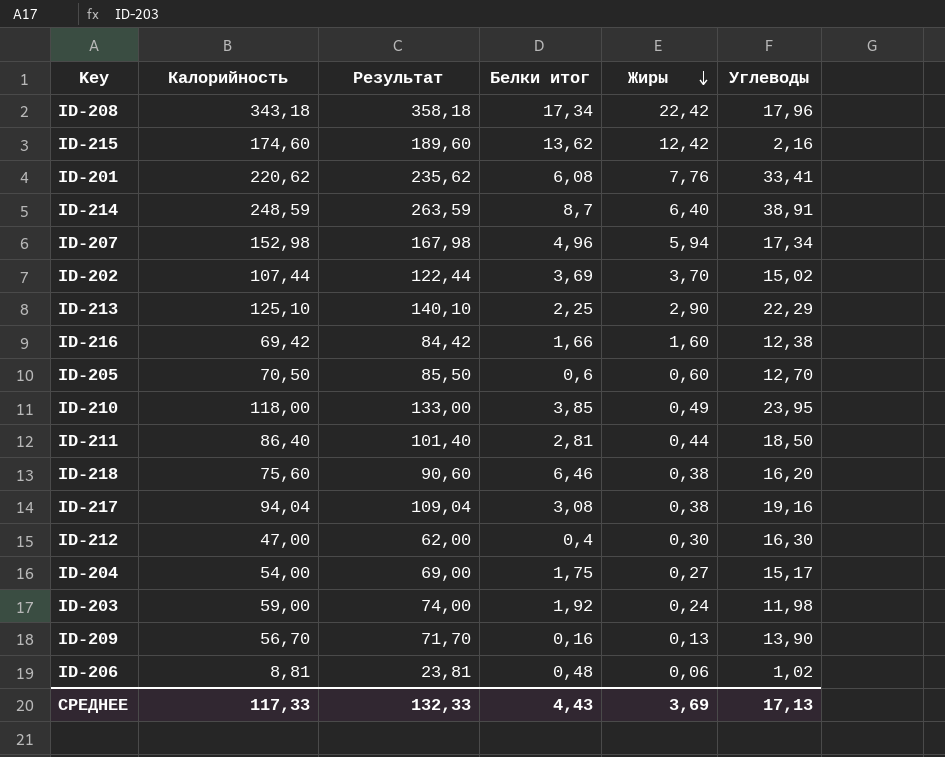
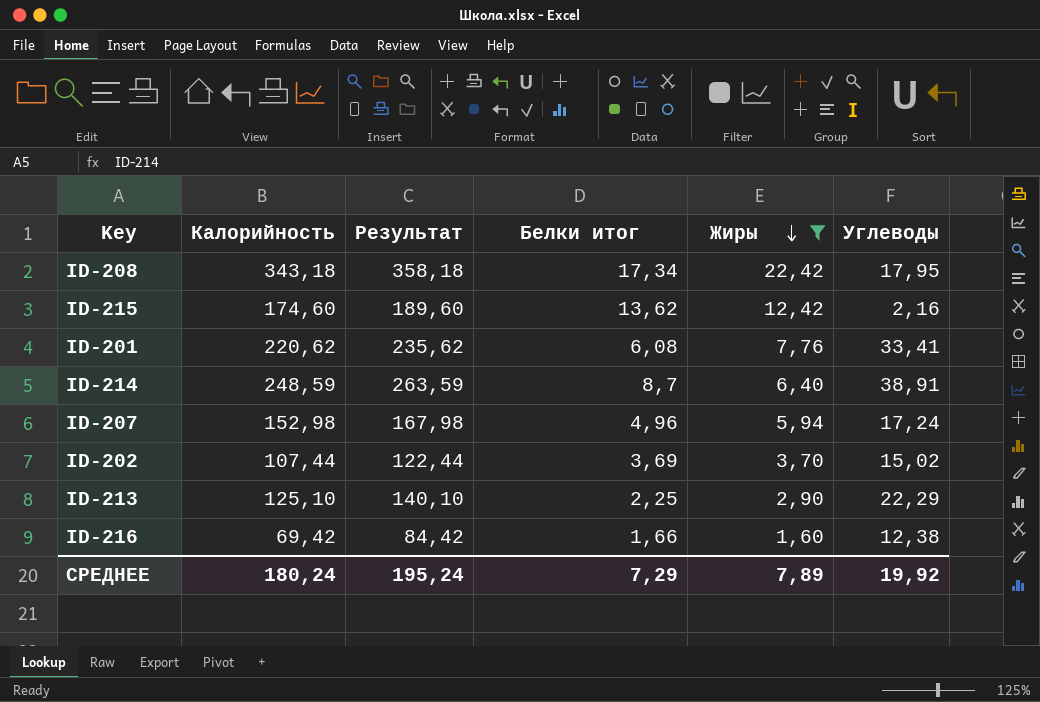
filter: none -> Жиры >= 1,60
ID-208 | Углеводы: 17,96 -> 17,95
ID-207 | Углеводы: 17,34 -> 17,24
СРЕДНЕЕ | Калорийность: 117,33 -> 180,24
СРЕДНЕЕ | Результат: 132,33 -> 195,24
СРЕДНЕЕ | Белки итог: 4,43 -> 7,29
СРЕДНЕЕ | Жиры: 3,69 -> 7,89
СРЕДНЕЕ | Углеводы: 17,13 -> 19,92

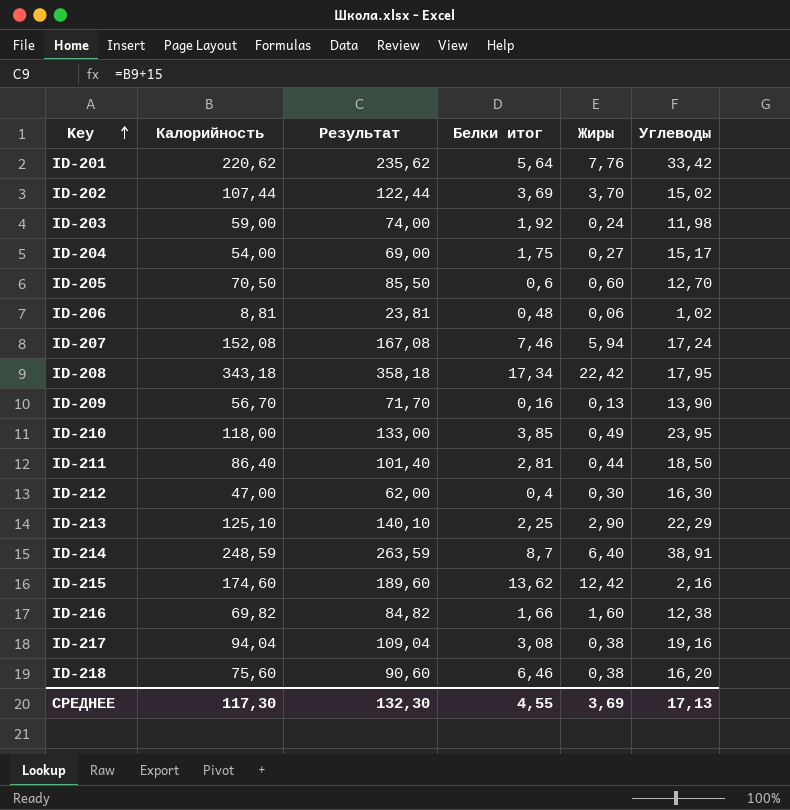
filter: Жиры >= 1,60 -> none
row order: Жиры descending -> Key ascending
ID-201 | Белки итог: 6,08 -> 5,64
ID-201 | Углеводы: 33,41 -> 33,42
ID-207 | Калорийность: 152,98 -> 152,08
ID-207 | Результат: 167,98 -> 167,08
ID-207 | Белки итог: 4,96 -> 7,46
ID-216 | Калорийность: 69,42 -> 69,82
ID-216 | Результат: 84,42 -> 84,82
СРЕДНЕЕ | Калорийность: 180,24 -> 117,30
СРЕДНЕЕ | Результат: 195,24 -> 132,30
СРЕДНЕЕ | Белки итог: 7,29 -> 4,55
СРЕДНЕЕ | Жиры: 7,89 -> 3,69
СРЕДНЕЕ | Углеводы: 19,92 -> 17,13

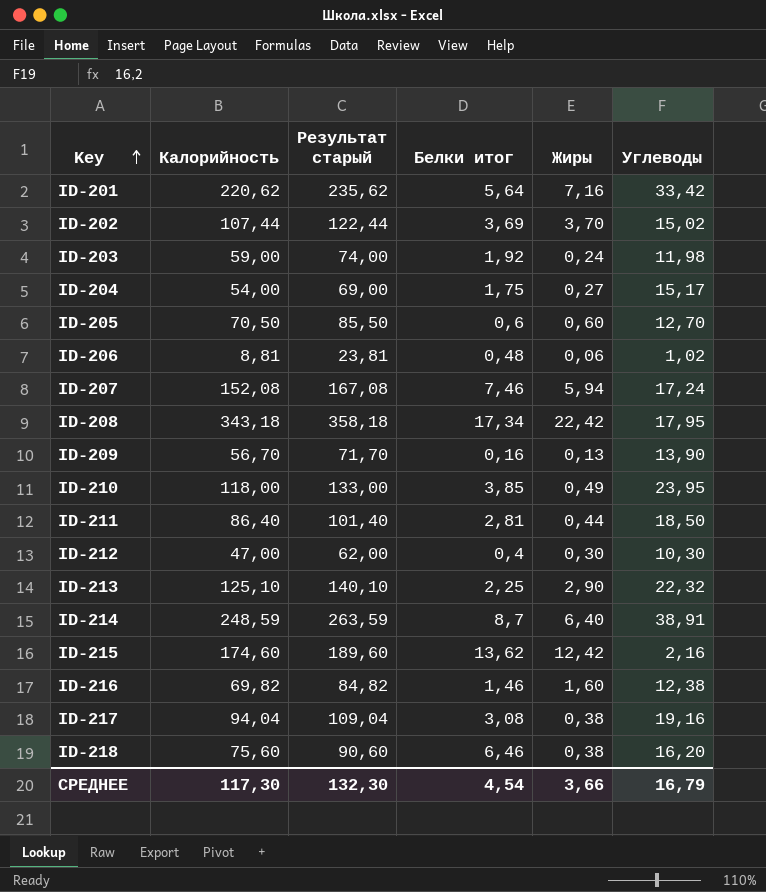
column name: Результат -> Результат старый
ID-201 | Жиры: 7,76 -> 7,16
ID-212 | Углеводы: 16,30 -> 10,30
ID-213 | Углеводы: 22,29 -> 22,32
ID-216 | Белки итог: 1,66 -> 1,46
СРЕДНЕЕ | Белки итог: 4,55 -> 4,54
СРЕДНЕЕ | Жиры: 3,69 -> 3,66
СРЕДНЕЕ | Углеводы: 17,13 -> 16,79

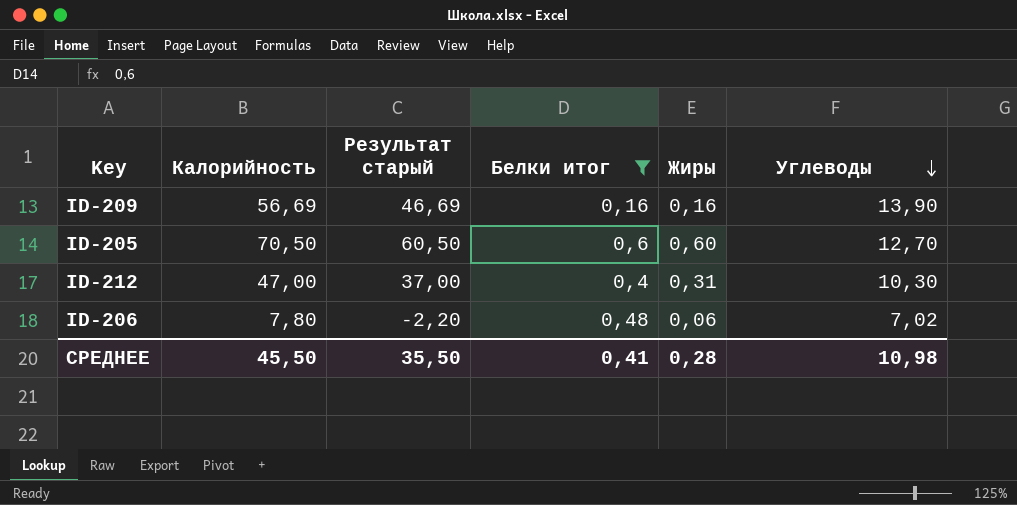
filter: none -> Белки итог <= 0,6
row order: Key ascending -> Углеводы descending
column Результат старый | formula: [Калорийность] + 15 -> [Калорийность] - 10
ID-209 | Калорийность: 56,70 -> 56,69
ID-209 | Жиры: 0,13 -> 0,16
ID-212 | Жиры: 0,30 -> 0,31
ID-206 | Калорийность: 8,81 -> 7,80
ID-206 | Углеводы: 1,02 -> 7,02
СРЕДНЕЕ | Калорийность: 117,30 -> 45,50
СРЕДНЕЕ | Результат старый: 132,30 -> 35,50
СРЕДНЕЕ | Белки итог: 4,54 -> 0,41
СРЕДНЕЕ | Жиры: 3,66 -> 0,28
СРЕДНЕЕ | Углеводы: 16,79 -> 10,98

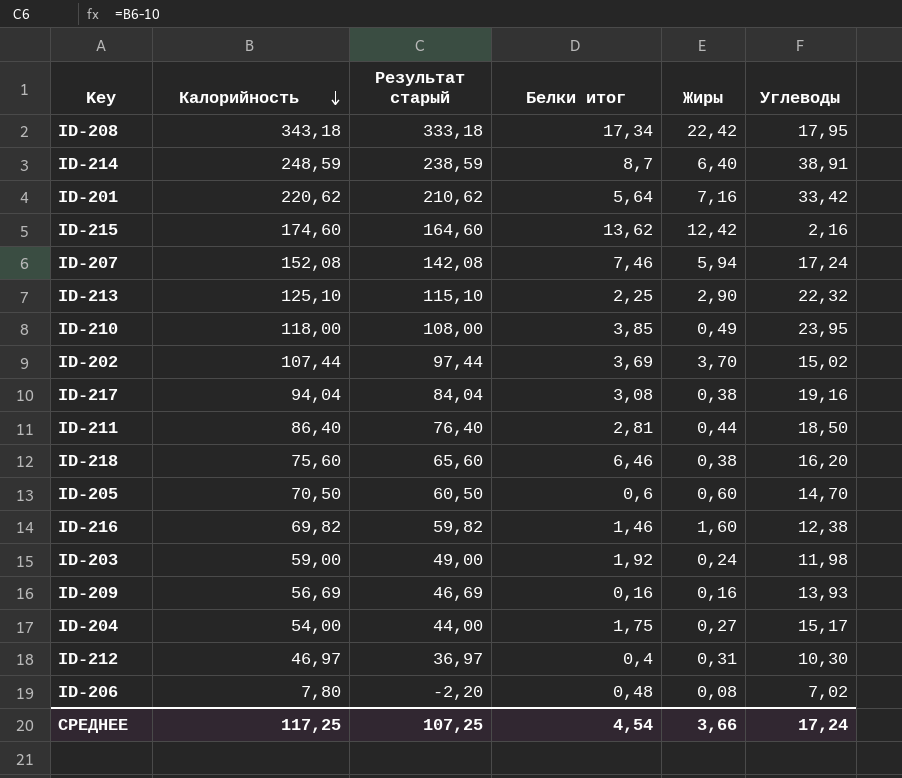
filter: Белки итог <= 0,6 -> none
row order: Углеводы descending -> Калорийность descending
ID-205 | Углеводы: 12,70 -> 14,70
ID-209 | Углеводы: 13,90 -> 13,93
ID-212 | Калорийность: 47,00 -> 46,97
ID-212 | Результат старый: 37,00 -> 36,97
ID-206 | Жиры: 0,06 -> 0,08
СРЕДНЕЕ | Калорийность: 45,50 -> 117,25
СРЕДНЕЕ | Результат старый: 35,50 -> 107,25
СРЕДНЕЕ | Белки итог: 0,41 -> 4,54
СРЕДНЕЕ | Жиры: 0,28 -> 3,66
СРЕДНЕЕ | Углеводы: 10,98 -> 17,24

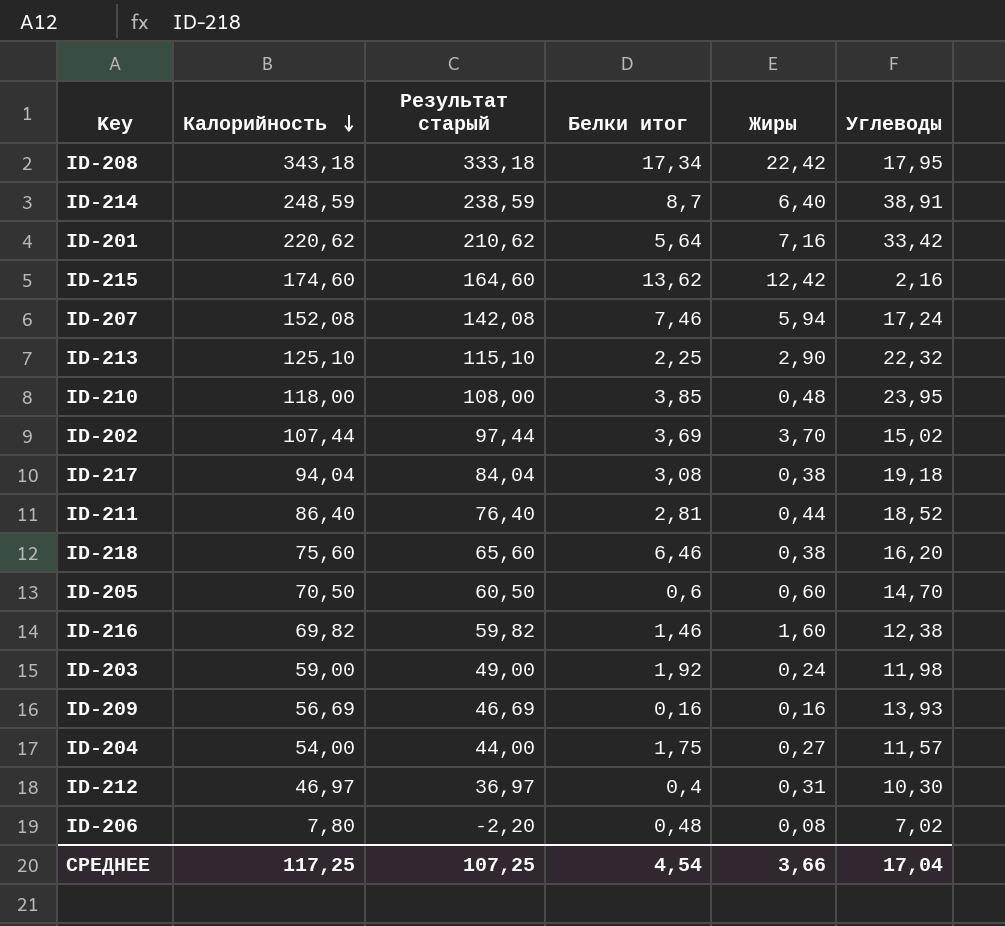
ID-210 | Жиры: 0,49 -> 0,48
ID-217 | Углеводы: 19,16 -> 19,18
ID-211 | Углеводы: 18,50 -> 18,52
ID-204 | Углеводы: 15,17 -> 11,57
СРЕДНЕЕ | Углеводы: 17,24 -> 17,04

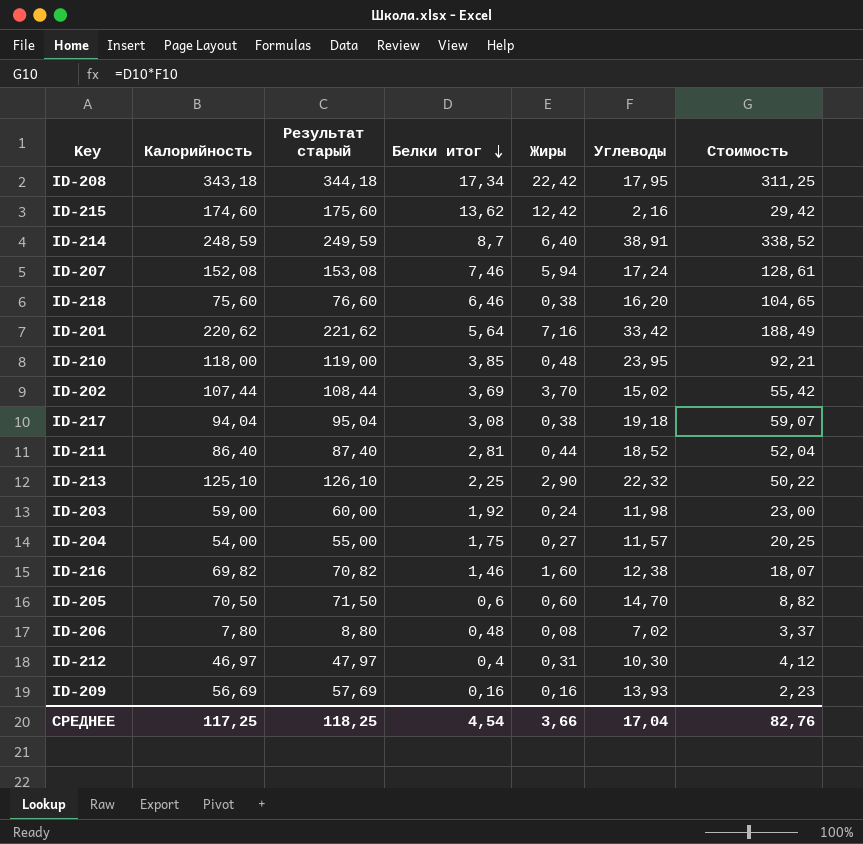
row order: Калорийность descending -> Белки итог descending
column Результат старый | formula: [Калорийность] - 10 -> [Калорийность] + 1
column Стоимость | formula: none -> [Белки итог] * [Углеводы]
СРЕДНЕЕ | Результат старый: 107,25 -> 118,25

